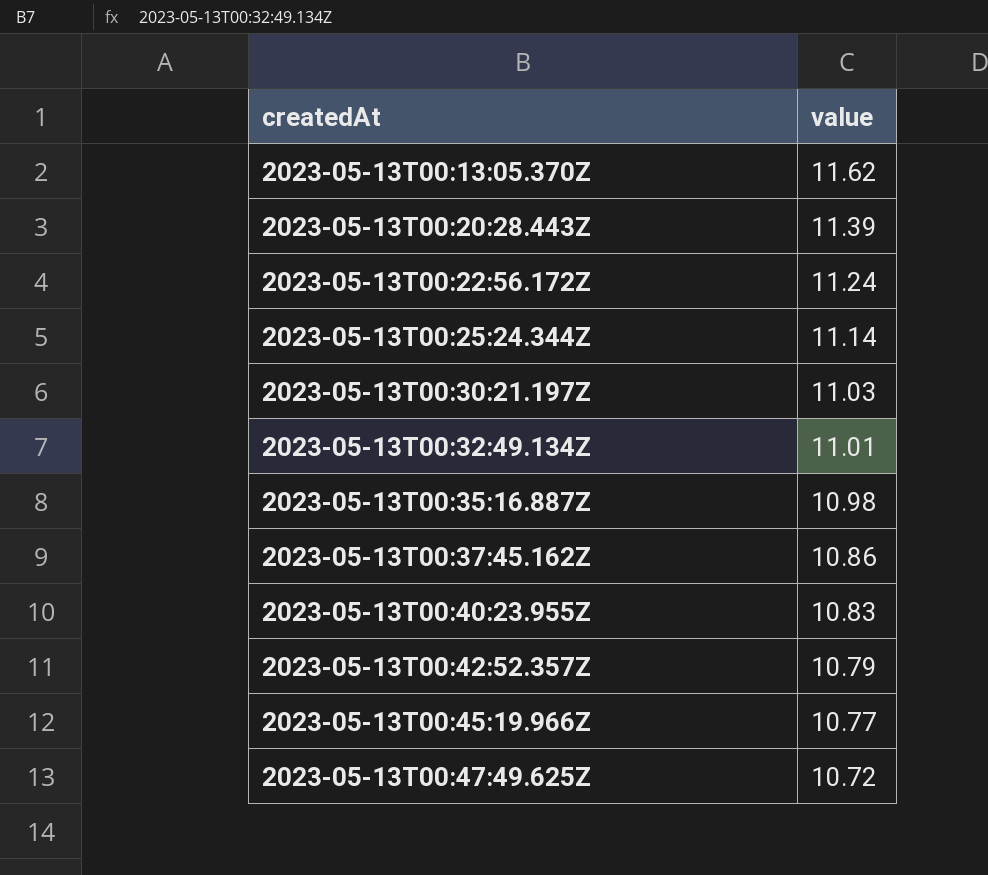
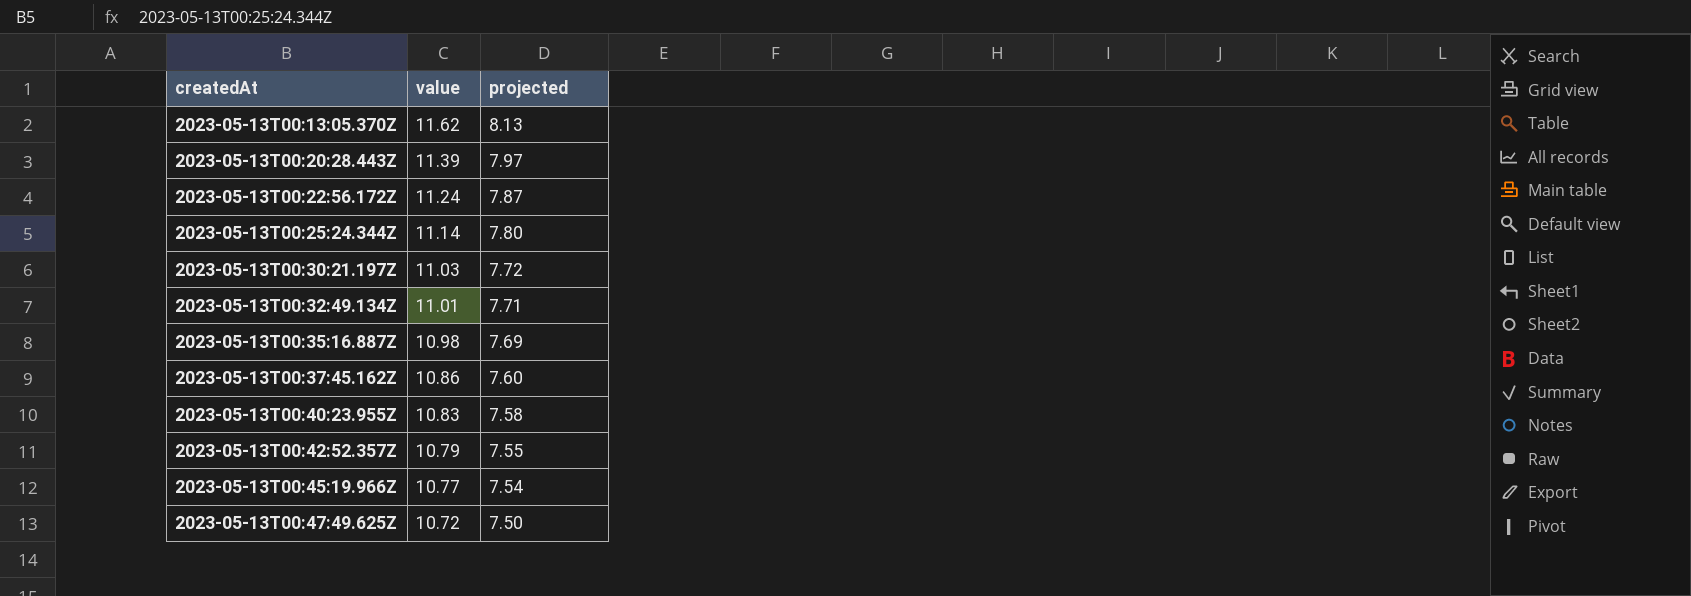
column projected | formula: none -> [value] * 0.7

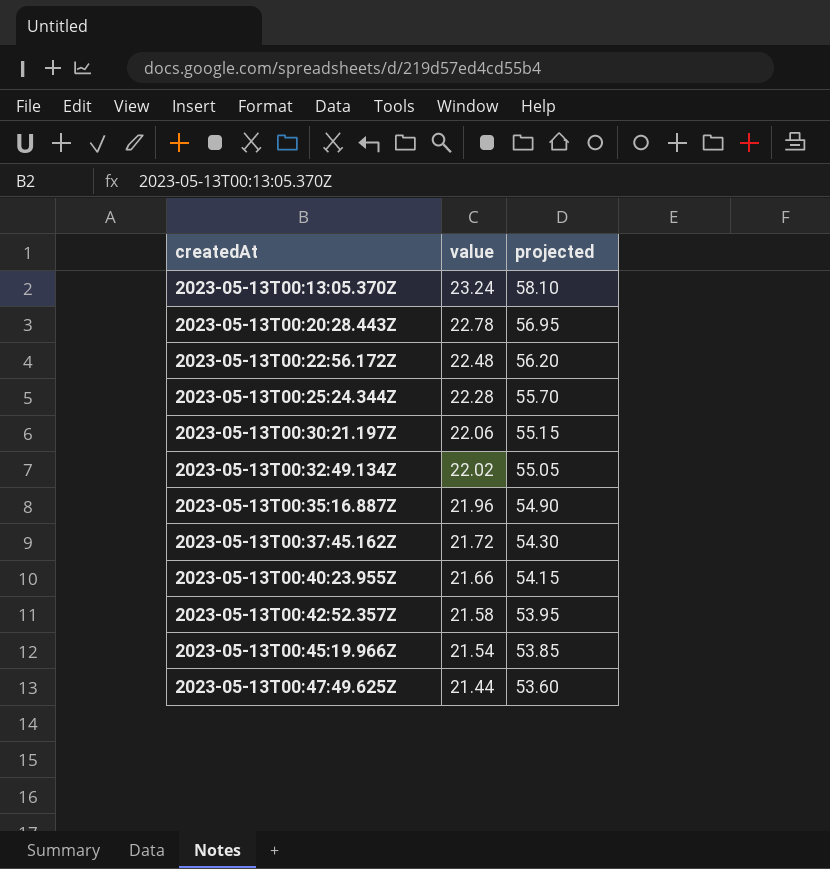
column projected | formula: [value] * 0.7 -> [value] * 2.5
2023-05-13T00:13:05.370Z | value: 11.62 -> 23.24
2023-05-13T00:20:28.443Z | value: 11.39 -> 22.78
2023-05-13T00:22:56.172Z | value: 11.24 -> 22.48
2023-05-13T00:25:24.344Z | value: 11.14 -> 22.28
2023-05-13T00:30:21.197Z | value: 11.03 -> 22.06
2023-05-13T00:32:49.134Z | value: 11.01 -> 22.02
2023-05-13T00:35:16.887Z | value: 10.98 -> 21.96
2023-05-13T00:37:45.162Z | value: 10.86 -> 21.72
2023-05-13T00:40:23.955Z | value: 10.83 -> 21.66
2023-05-13T00:42:52.357Z | value: 10.79 -> 21.58
2023-05-13T00:45:19.966Z | value: 10.77 -> 21.54
2023-05-13T00:47:49.625Z | value: 10.72 -> 21.44

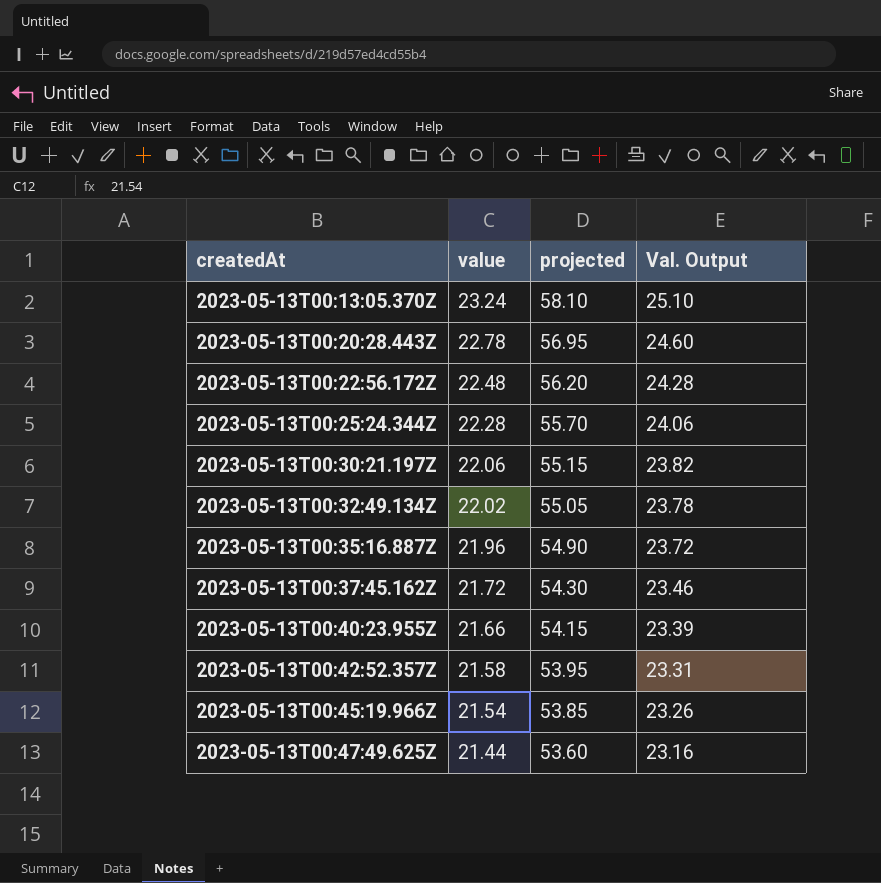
column Val. Output | formula: none -> [value] * 1.08

